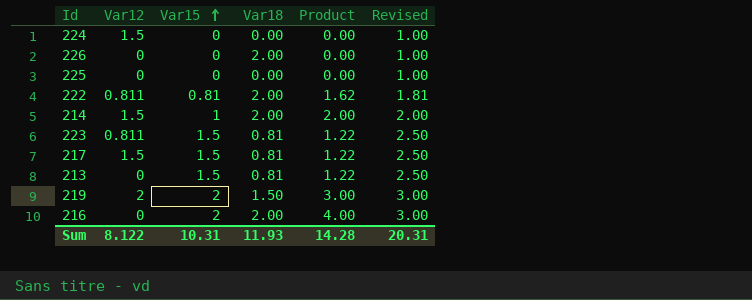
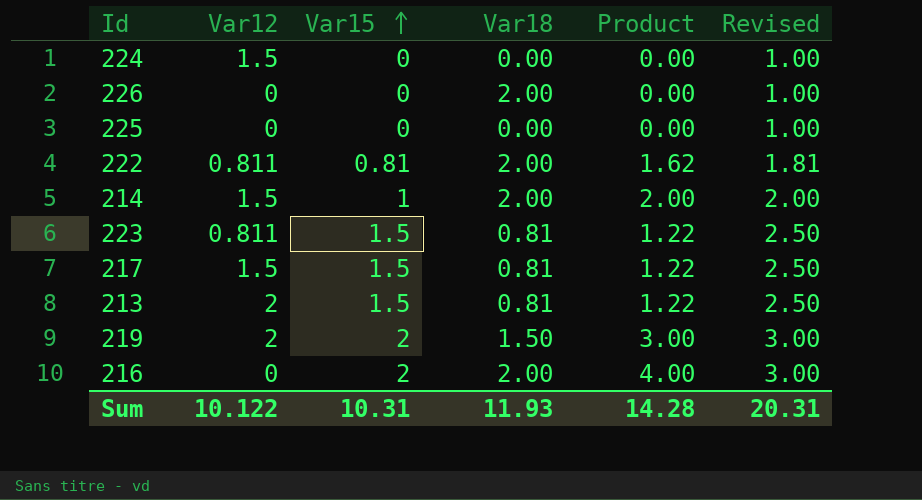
213 | Var12: 0 -> 2
Sum | Var12: 8.122 -> 10.122

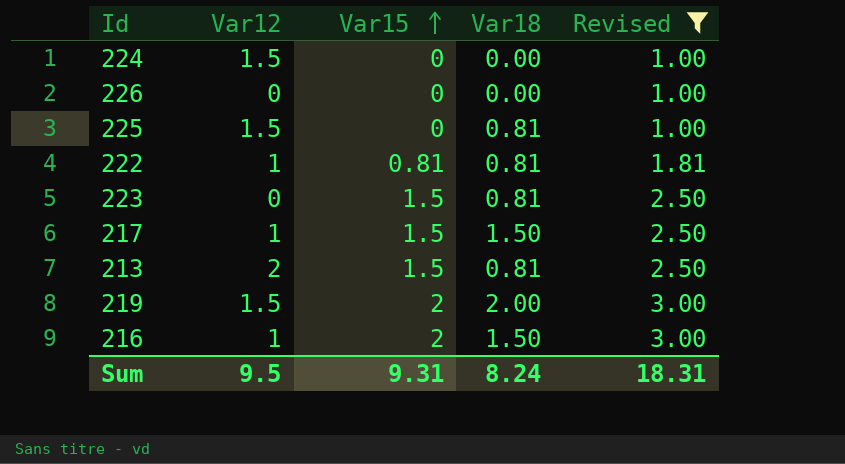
filter: none -> Revised != 2.00
column Product | formula: [Var15] * [Var18] -> none
226 | Var18: 2.00 -> 0.00
225 | Var12: 0 -> 1.5
225 | Var18: 0.00 -> 0.81
222 | Var12: 0.811 -> 1
222 | Var18: 2.00 -> 0.81
223 | Var12: 0.811 -> 0
217 | Var12: 1.5 -> 1
217 | Var18: 0.81 -> 1.50
219 | Var12: 2 -> 1.5
219 | Var18: 1.50 -> 2.00
216 | Var12: 0 -> 1
216 | Var18: 2.00 -> 1.50
Sum | Var12: 10.122 -> 9.5
Sum | Var15: 10.31 -> 9.31
Sum | Var18: 11.93 -> 8.24
Sum | Revised: 20.31 -> 18.31

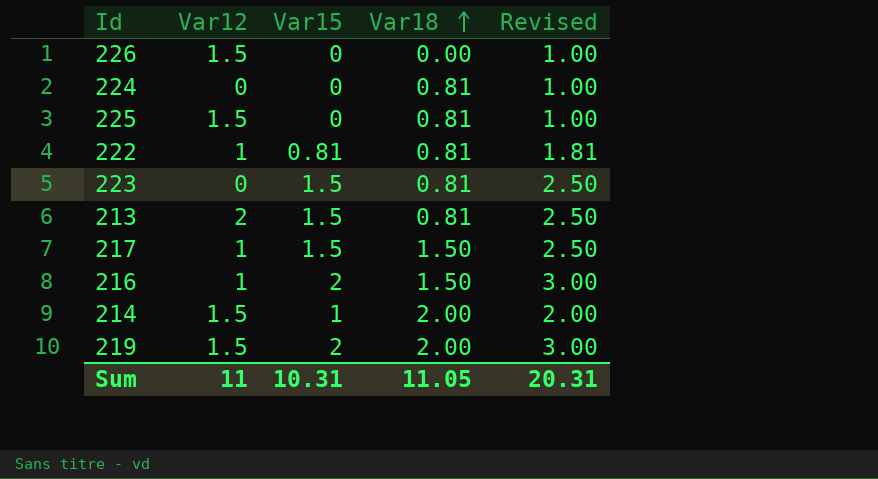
filter: Revised != 2.00 -> none
row order: Var15 ascending -> Var18 ascending
226 | Var12: 0 -> 1.5
224 | Var12: 1.5 -> 0
224 | Var18: 0.00 -> 0.81
Sum | Var12: 9.5 -> 11
Sum | Var15: 9.31 -> 10.31
Sum | Var18: 8.24 -> 11.05
Sum | Revised: 18.31 -> 20.31

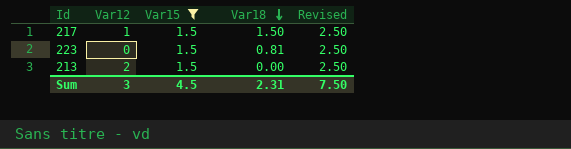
filter: none -> Var15 = 1.5
row order: Var18 ascending -> Var18 descending
213 | Var18: 0.81 -> 0.00
Sum | Var12: 11 -> 3
Sum | Var15: 10.31 -> 4.5
Sum | Var18: 11.05 -> 2.31
Sum | Revised: 20.31 -> 7.50

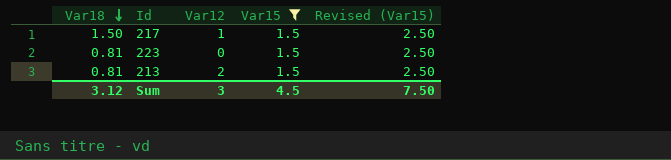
column Var18 | position: 4 -> 1
column name: Revised -> Revised (Var15)
213 | Var18: 0.00 -> 0.81
Sum | Var18: 2.31 -> 3.12

